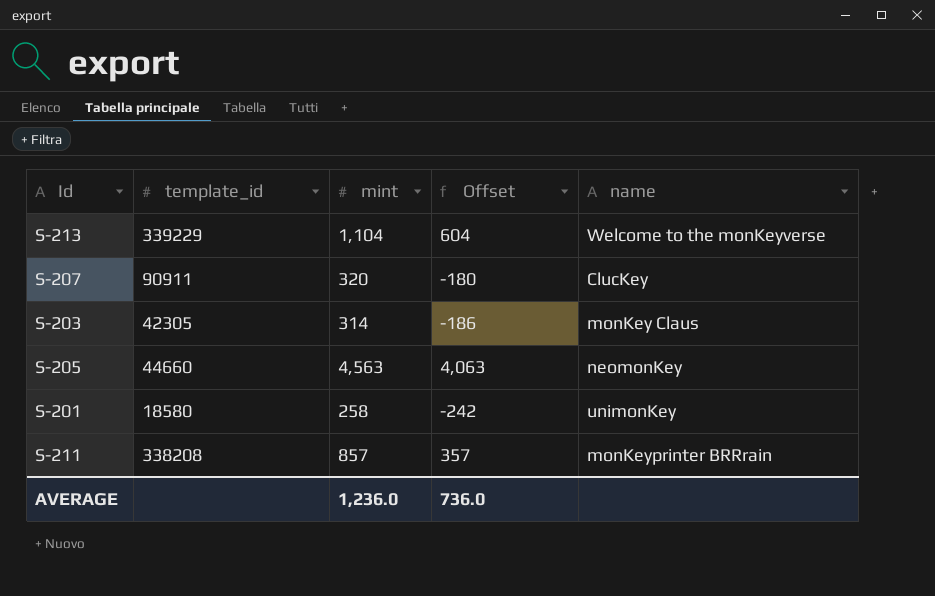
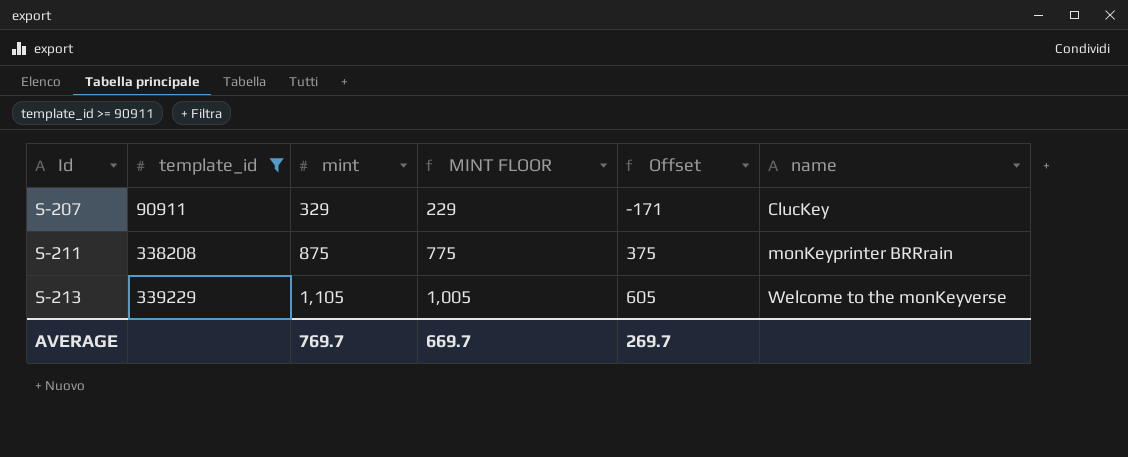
filter: none -> template_id >= 90911
row order: none -> Id ascending
column MINT FLOOR | formula: none -> [mint] - 100
S-207 | mint: 320 -> 329
S-207 | Offset: -180 -> -171
S-211 | mint: 857 -> 875
S-211 | Offset: 357 -> 375
S-213 | mint: 1,104 -> 1,105
S-213 | Offset: 604 -> 605
AVERAGE | mint: 1,236.0 -> 769.7
AVERAGE | Offset: 736.0 -> 269.7

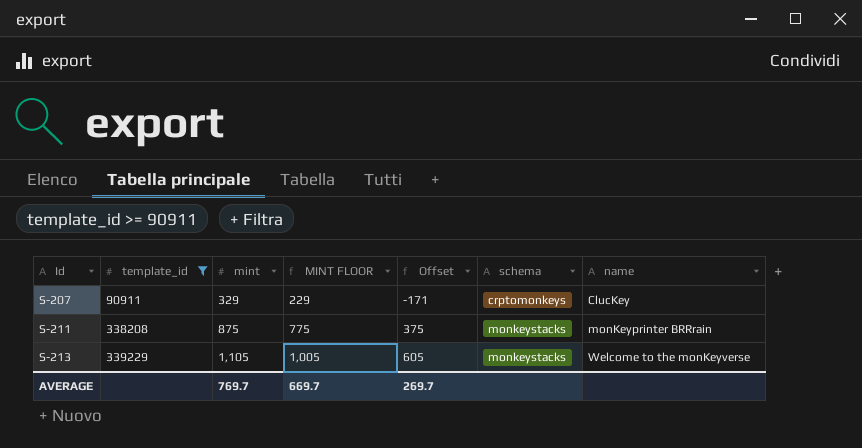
column schema | position: none -> 6

